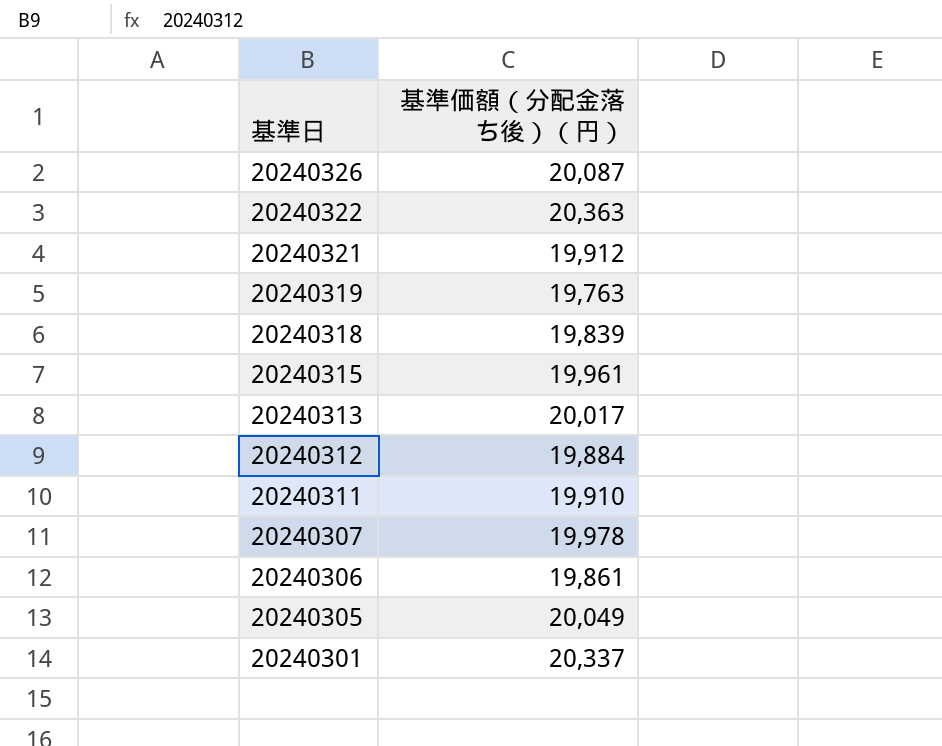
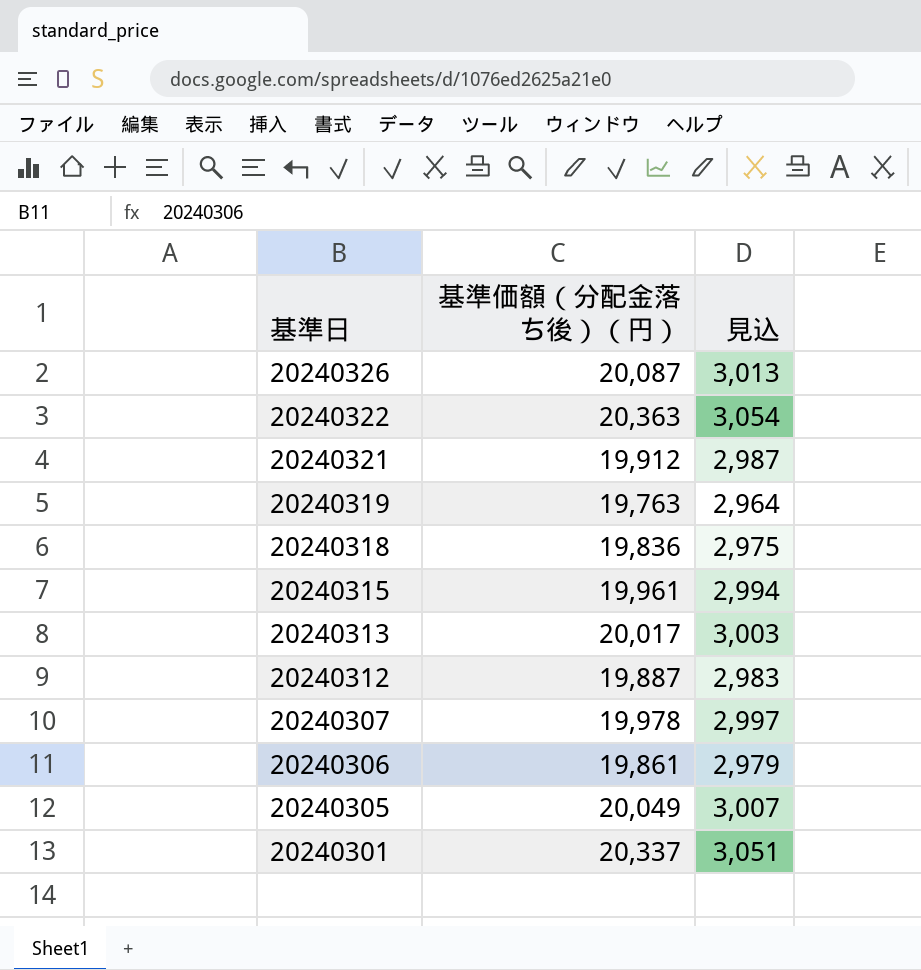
column 見込 | formula: none -> [基準価額（分配金落ち後）（円）] * 0.15
row 20240311: 19,910 -> none
20240318 | 基準価額（分配金落ち後）（円）: 19,839 -> 19,836
20240312 | 基準価額（分配金落ち後）（円）: 19,884 -> 19,887

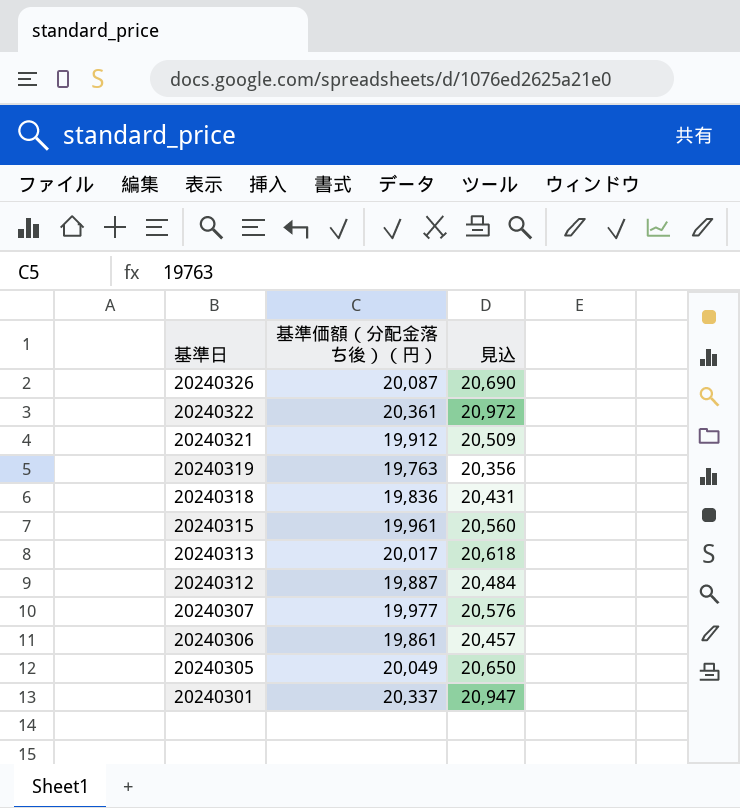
column 見込 | formula: [基準価額（分配金落ち後）（円）] * 0.15 -> [基準価額（分配金落ち後）（円）] * 1.03
20240322 | 基準価額（分配金落ち後）（円）: 20,363 -> 20,361
20240307 | 基準価額（分配金落ち後）（円）: 19,978 -> 19,977

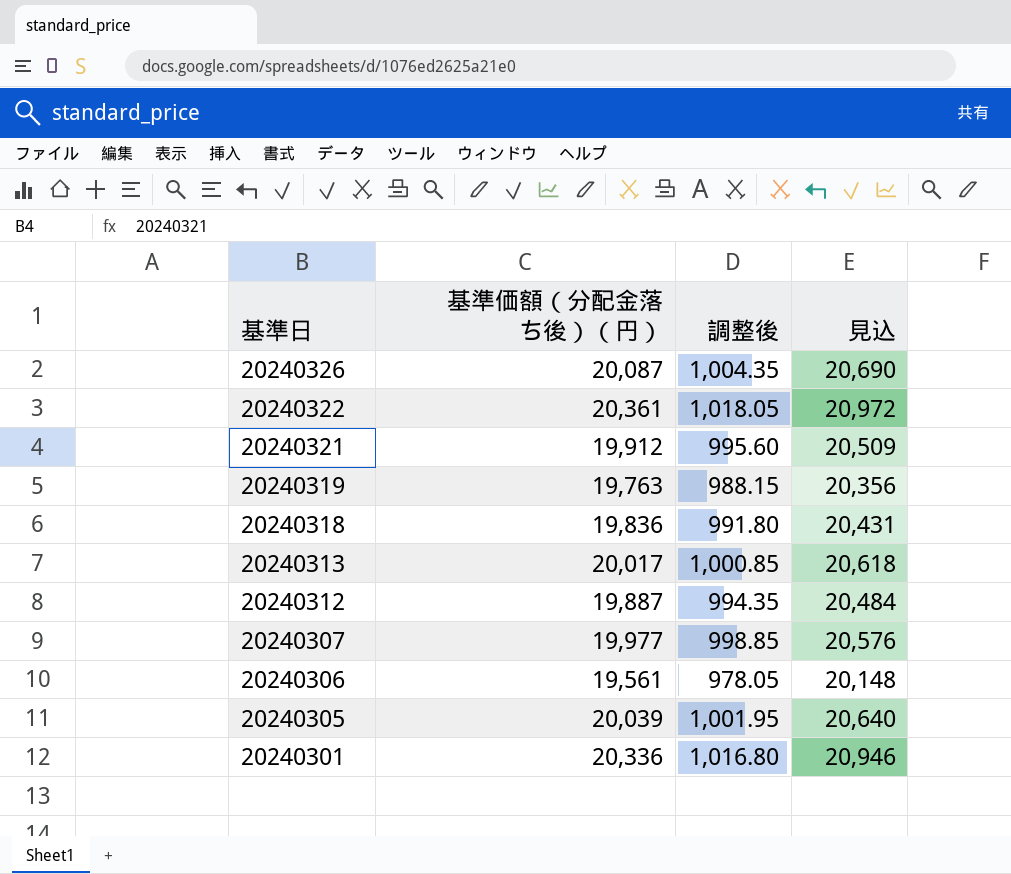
column 調整後 | formula: none -> [基準価額（分配金落ち後）（円）] * 0.05
row 20240315: 19,961 | 20,560 -> none
20240306 | 基準価額（分配金落ち後）（円）: 19,861 -> 19,561
20240306 | 見込: 20,457 -> 20,148
20240305 | 基準価額（分配金落ち後）（円）: 20,049 -> 20,039
20240305 | 見込: 20,650 -> 20,640
20240301 | 基準価額（分配金落ち後）（円）: 20,337 -> 20,336
20240301 | 見込: 20,947 -> 20,946

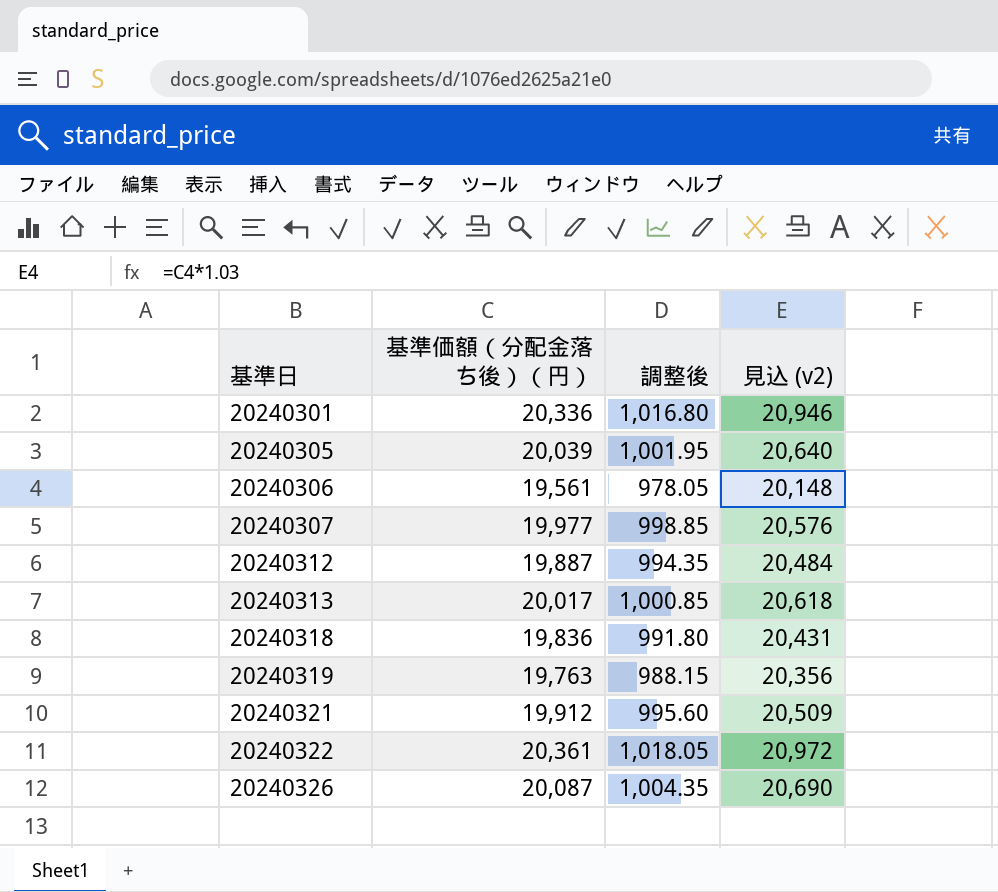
row order: 基準日 descending -> 基準日 ascending
column name: 見込 -> 見込 (v2)

